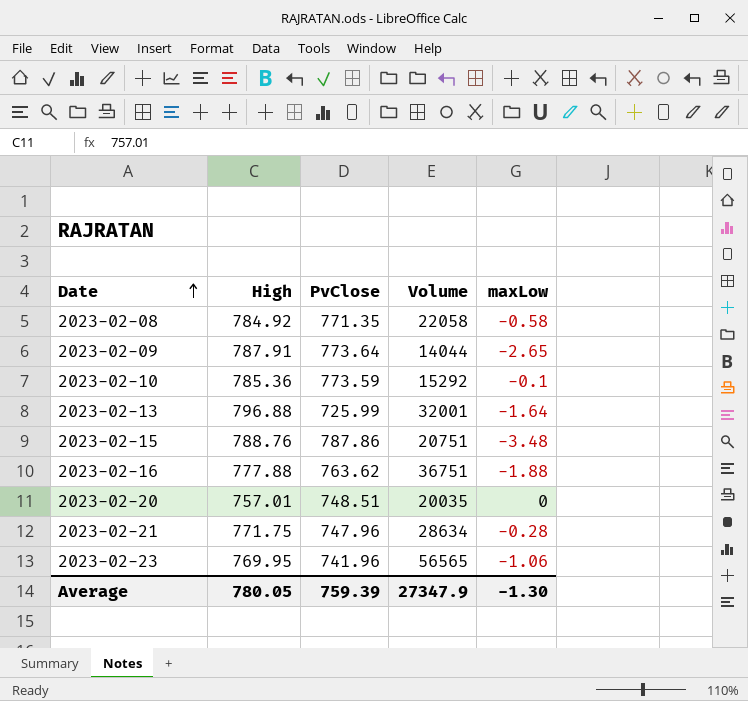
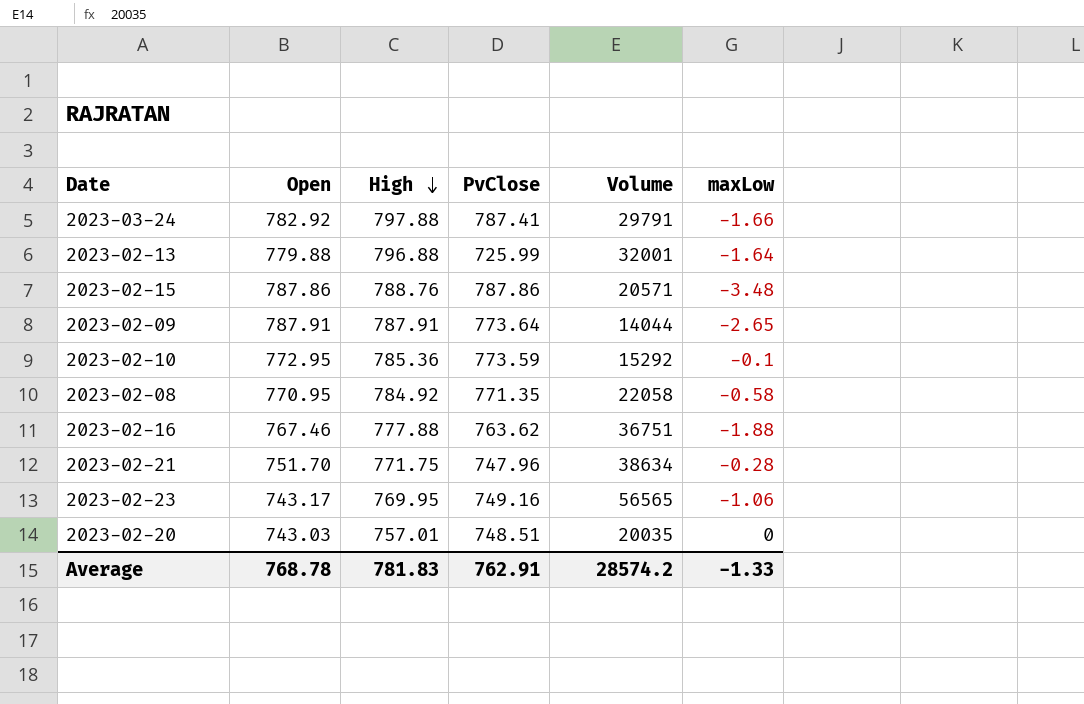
row order: Date ascending -> High descending
column Open | position: none -> 2
row 2023-03-24: none -> 782.92 | 797.88 | 787.41 | 29791 | -1.66
2023-02-15 | Volume: 20751 -> 20571
2023-02-21 | Volume: 28634 -> 38634
2023-02-23 | PvClose: 741.96 -> 749.16
Average | High: 780.05 -> 781.83
Average | PvClose: 759.39 -> 762.91
Average | Volume: 27347.9 -> 28574.2
Average | maxLow: -1.30 -> -1.33

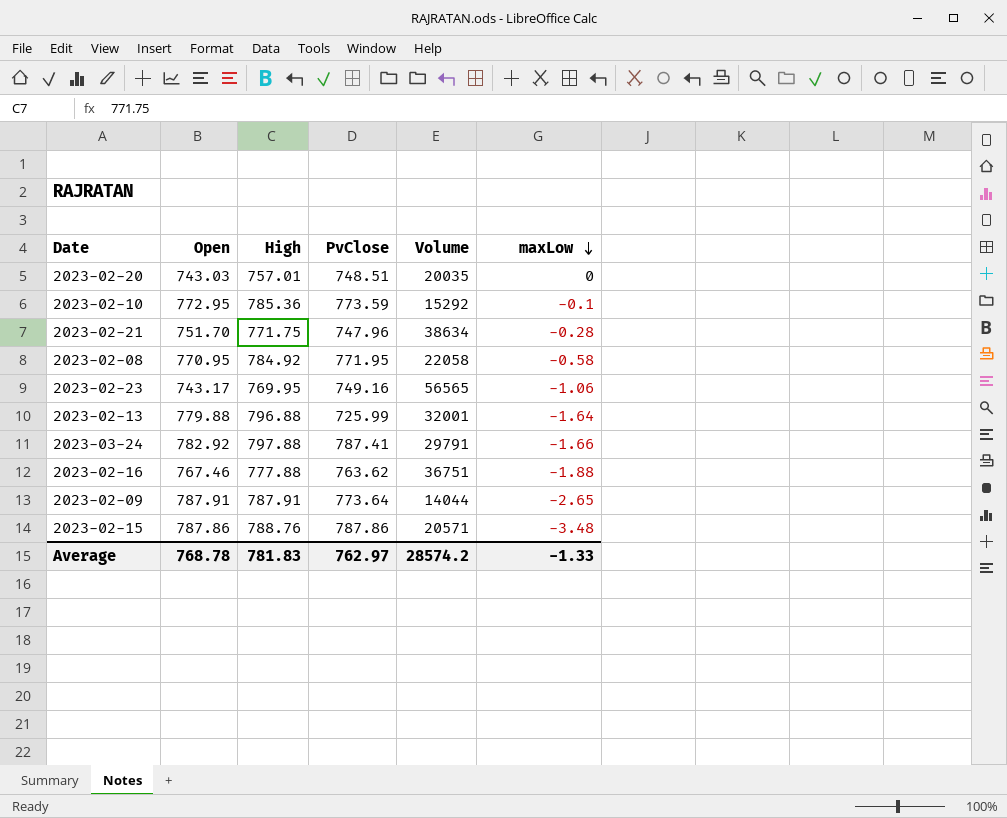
row order: High descending -> maxLow descending
2023-02-08 | PvClose: 771.35 -> 771.95
Average | PvClose: 762.91 -> 762.97

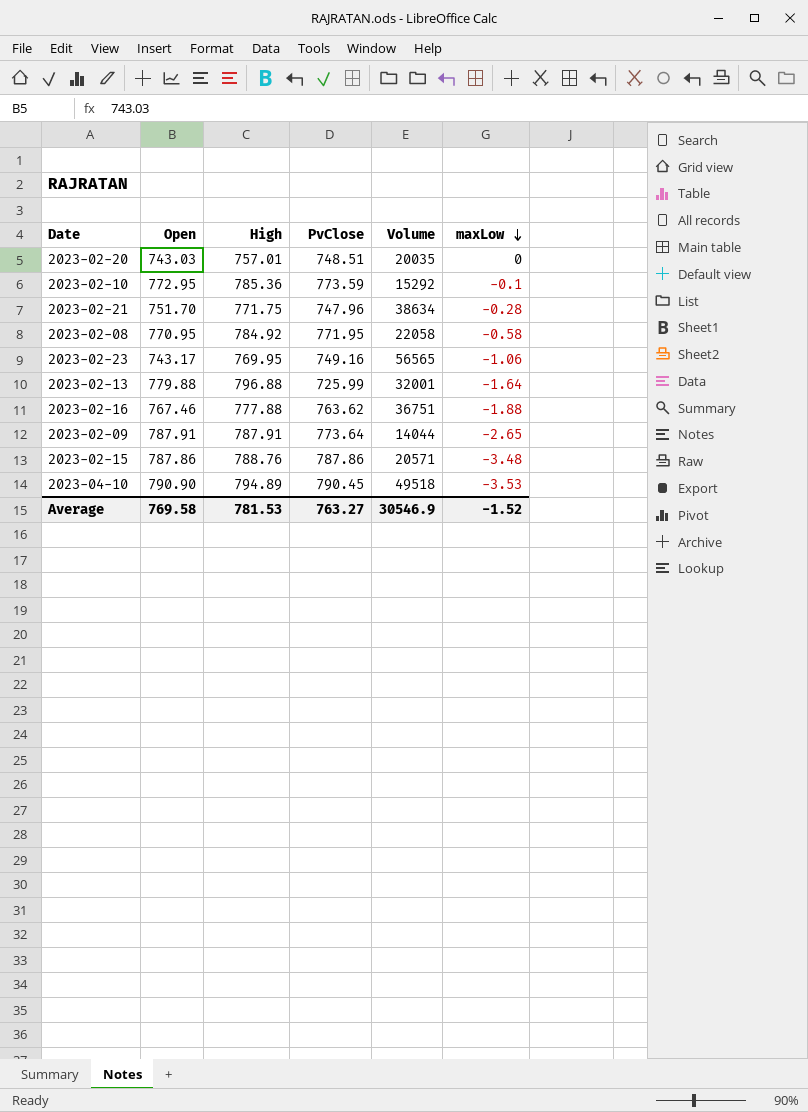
row 2023-03-24: 782.92 | 797.88 | 787.41 | 29791 | -1.66 -> none
row 2023-04-10: none -> 790.90 | 794.89 | 790.45 | 49518 | -3.53
Average | Open: 768.78 -> 769.58
Average | High: 781.83 -> 781.53
Average | PvClose: 762.97 -> 763.27
Average | Volume: 28574.2 -> 30546.9
Average | maxLow: -1.33 -> -1.52

